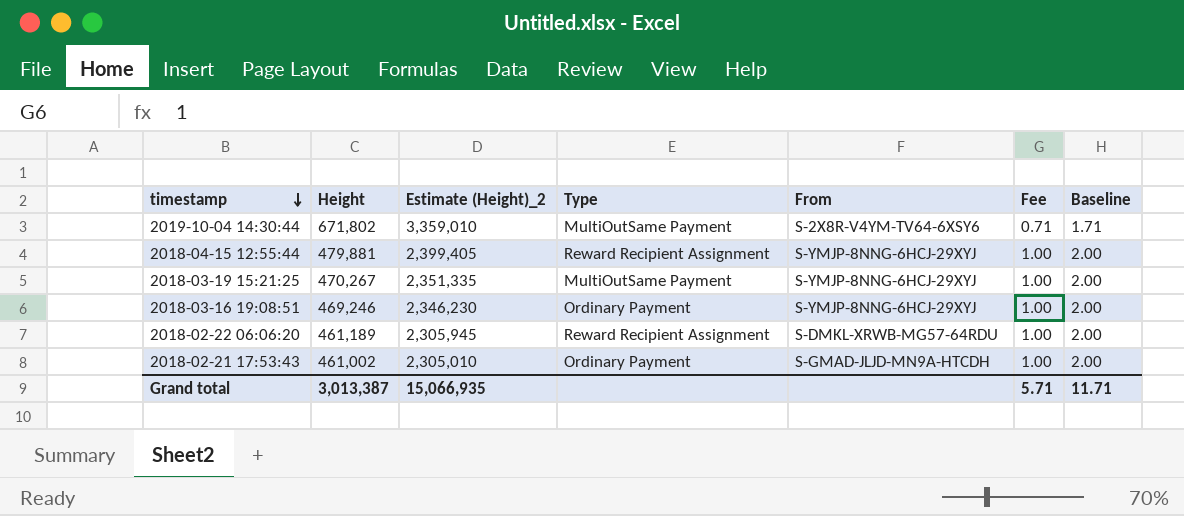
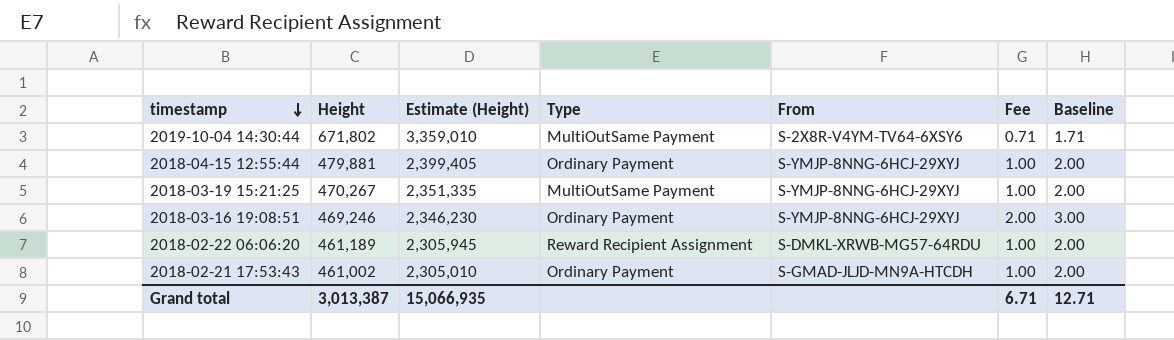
column name: Estimate (Height)_2 -> Estimate (Height)
2018-04-15 12:55:44 | Type: Reward Recipient Assignment -> Ordinary Payment
2018-03-16 19:08:51 | Fee: 1.00 -> 2.00
2018-03-16 19:08:51 | Baseline: 2.00 -> 3.00
Grand total | Fee: 5.71 -> 6.71
Grand total | Baseline: 11.71 -> 12.71

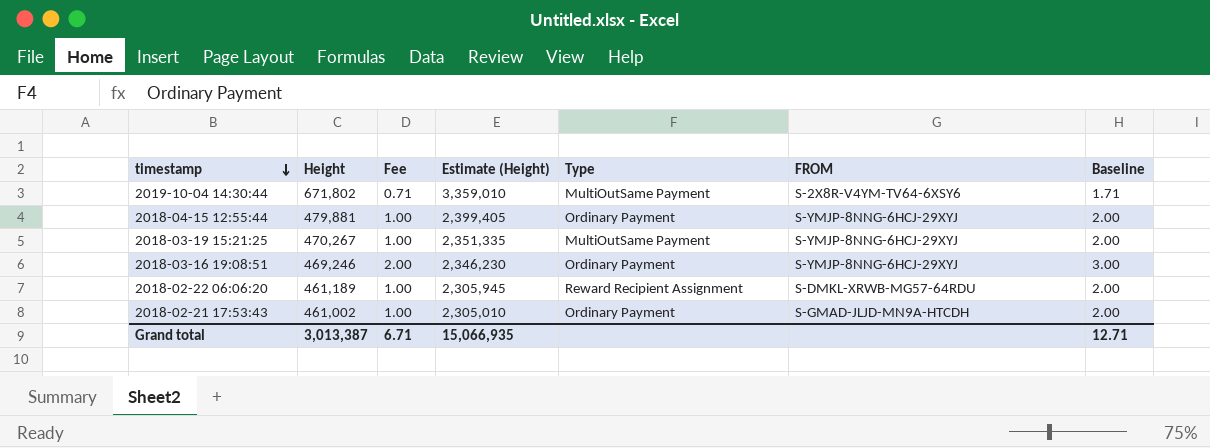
column Fee | position: 6 -> 3
column name: From -> FROM

